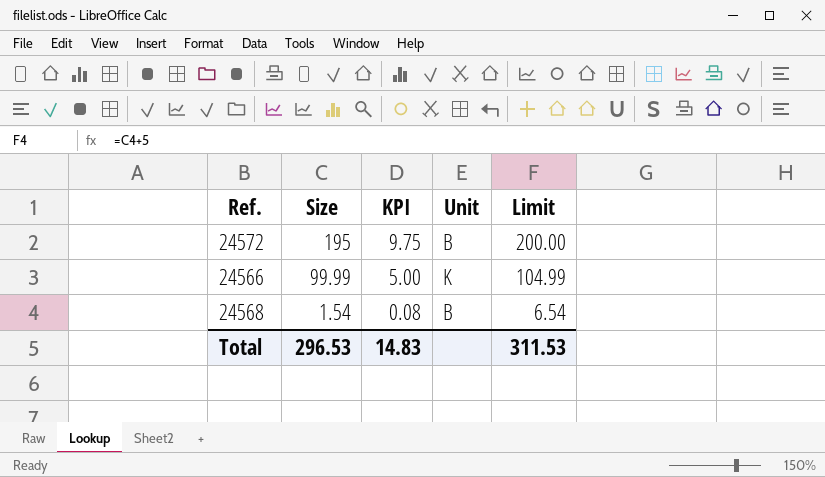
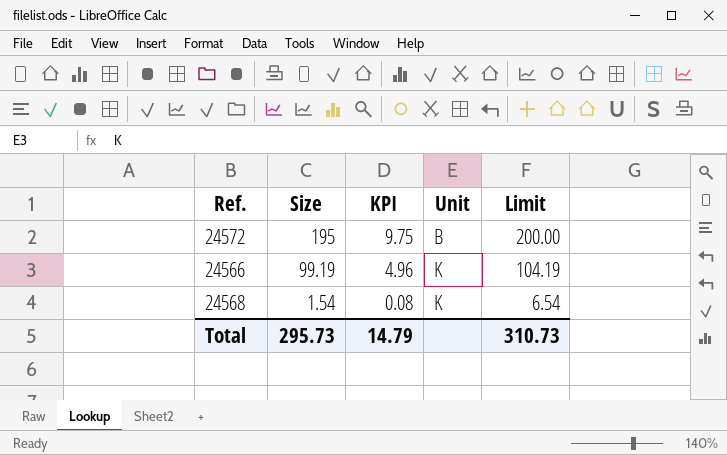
24566 | Size: 99.99 -> 99.19
24566 | KPI: 5.00 -> 4.96
24566 | Limit: 104.99 -> 104.19
24568 | Unit: B -> K
Total | Size: 296.53 -> 295.73
Total | KPI: 14.83 -> 14.79
Total | Limit: 311.53 -> 310.73

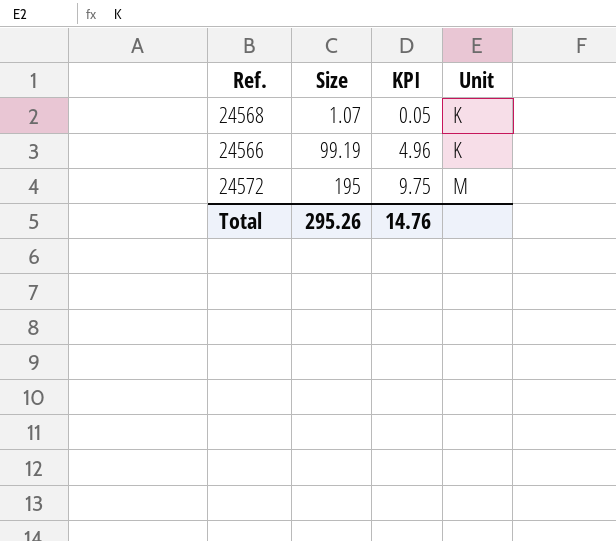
row order: Size descending -> Size ascending
column Limit | formula: [Size] + 5 -> none
24568 | Size: 1.54 -> 1.07
24568 | KPI: 0.08 -> 0.05
24572 | Unit: B -> M
Total | Size: 295.73 -> 295.26
Total | KPI: 14.79 -> 14.76

